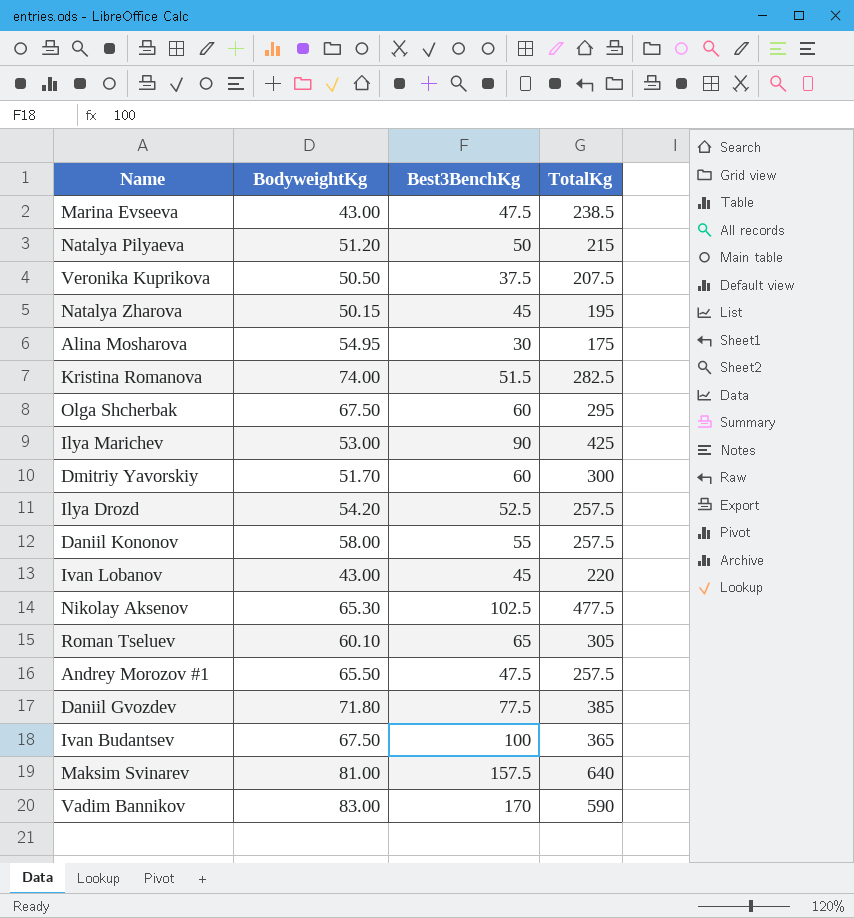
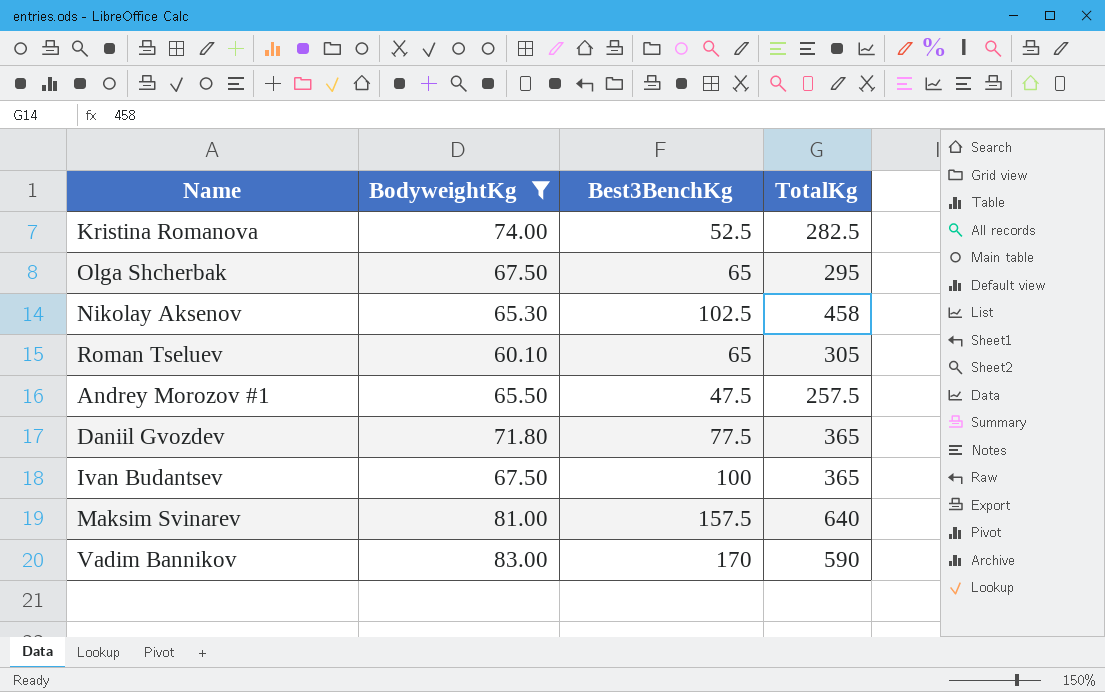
filter: none -> BodyweightKg >= 60.10
Kristina Romanova | Best3BenchKg: 51.5 -> 52.5
Olga Shcherbak | Best3BenchKg: 60 -> 65
Nikolay Aksenov | TotalKg: 477.5 -> 458
Daniil Gvozdev | TotalKg: 385 -> 365

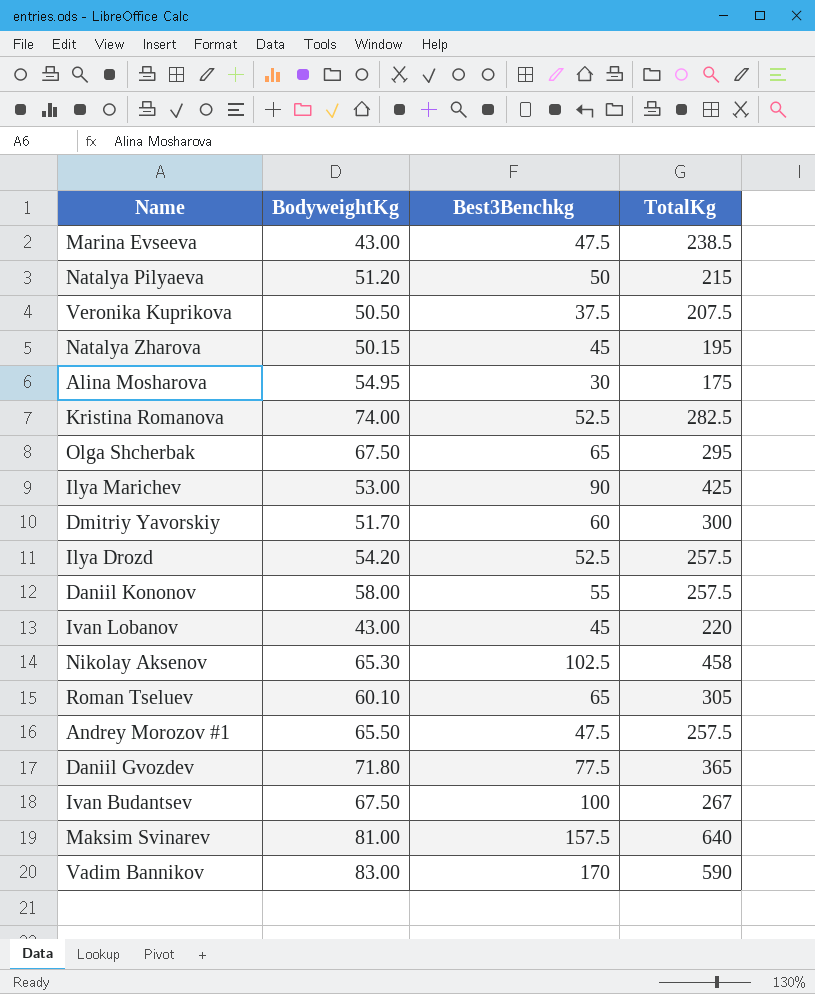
filter: BodyweightKg >= 60.10 -> none
column name: Best3BenchKg -> Best3Benchkg
Ivan Budantsev | TotalKg: 365 -> 267

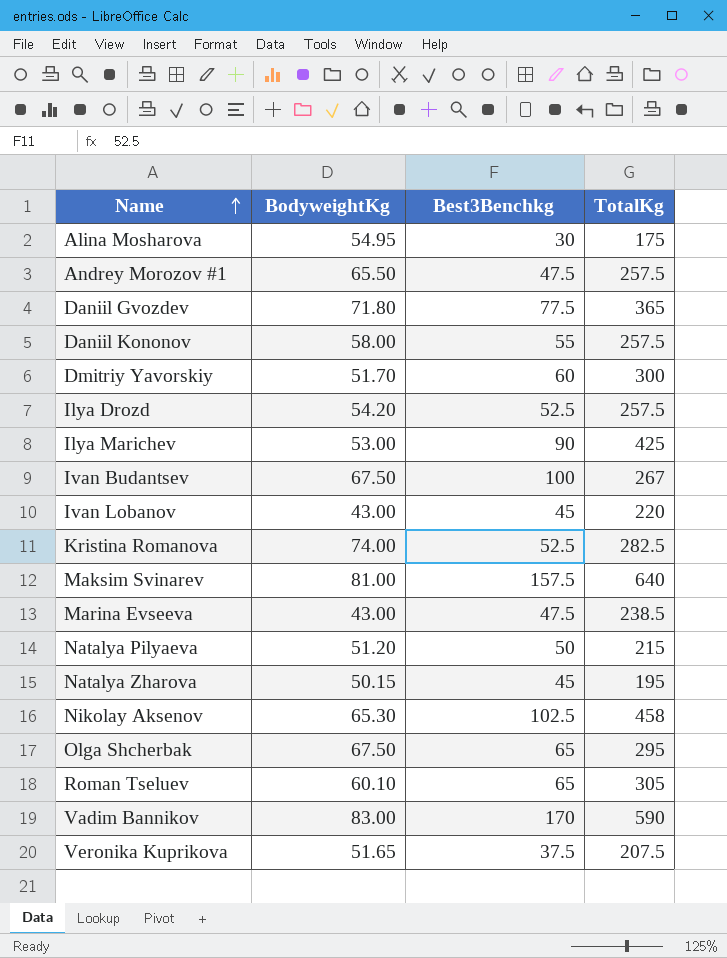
row order: none -> Name ascending
Veronika Kuprikova | BodyweightKg: 50.50 -> 51.65

